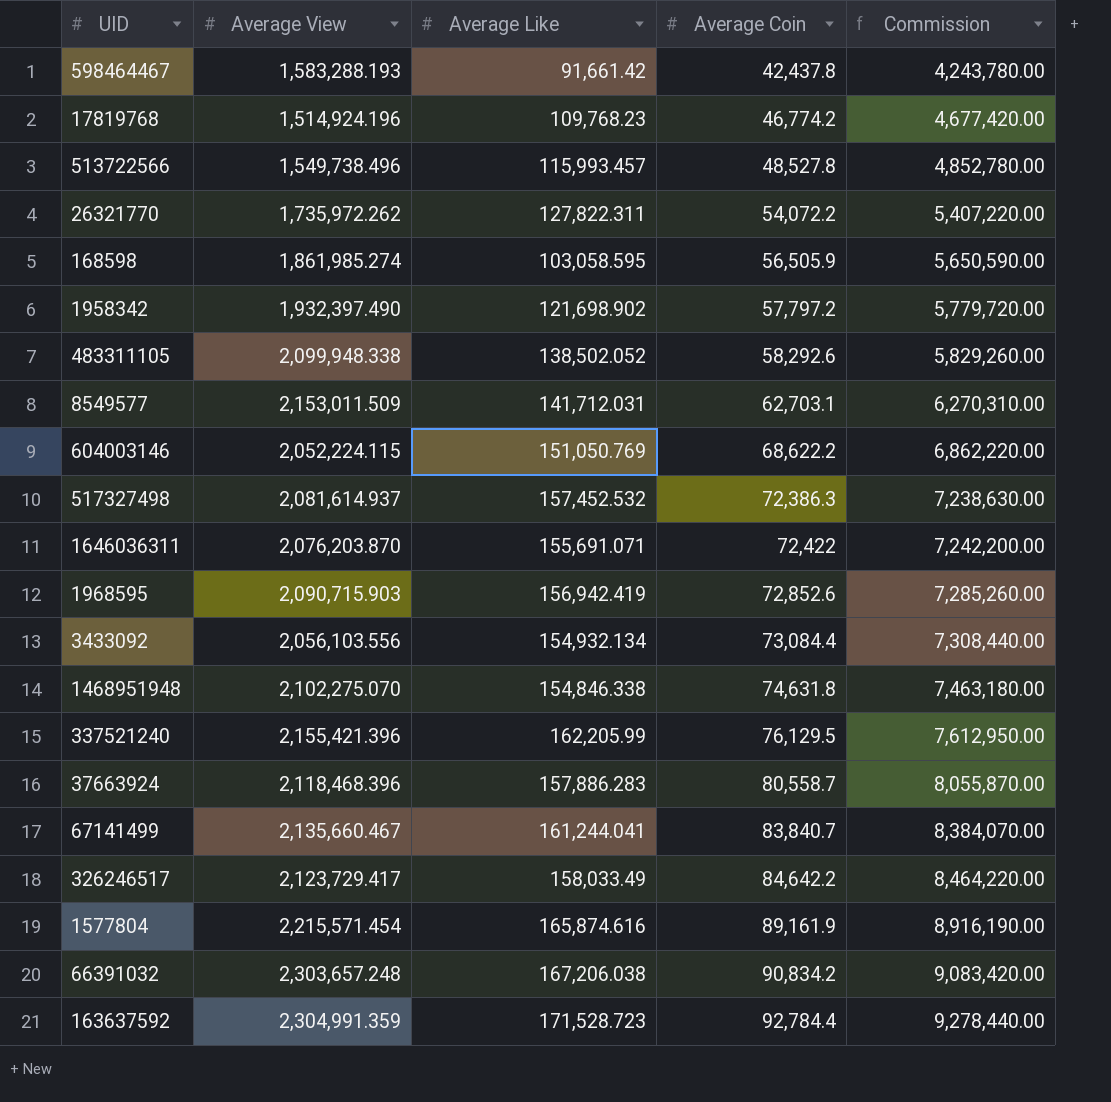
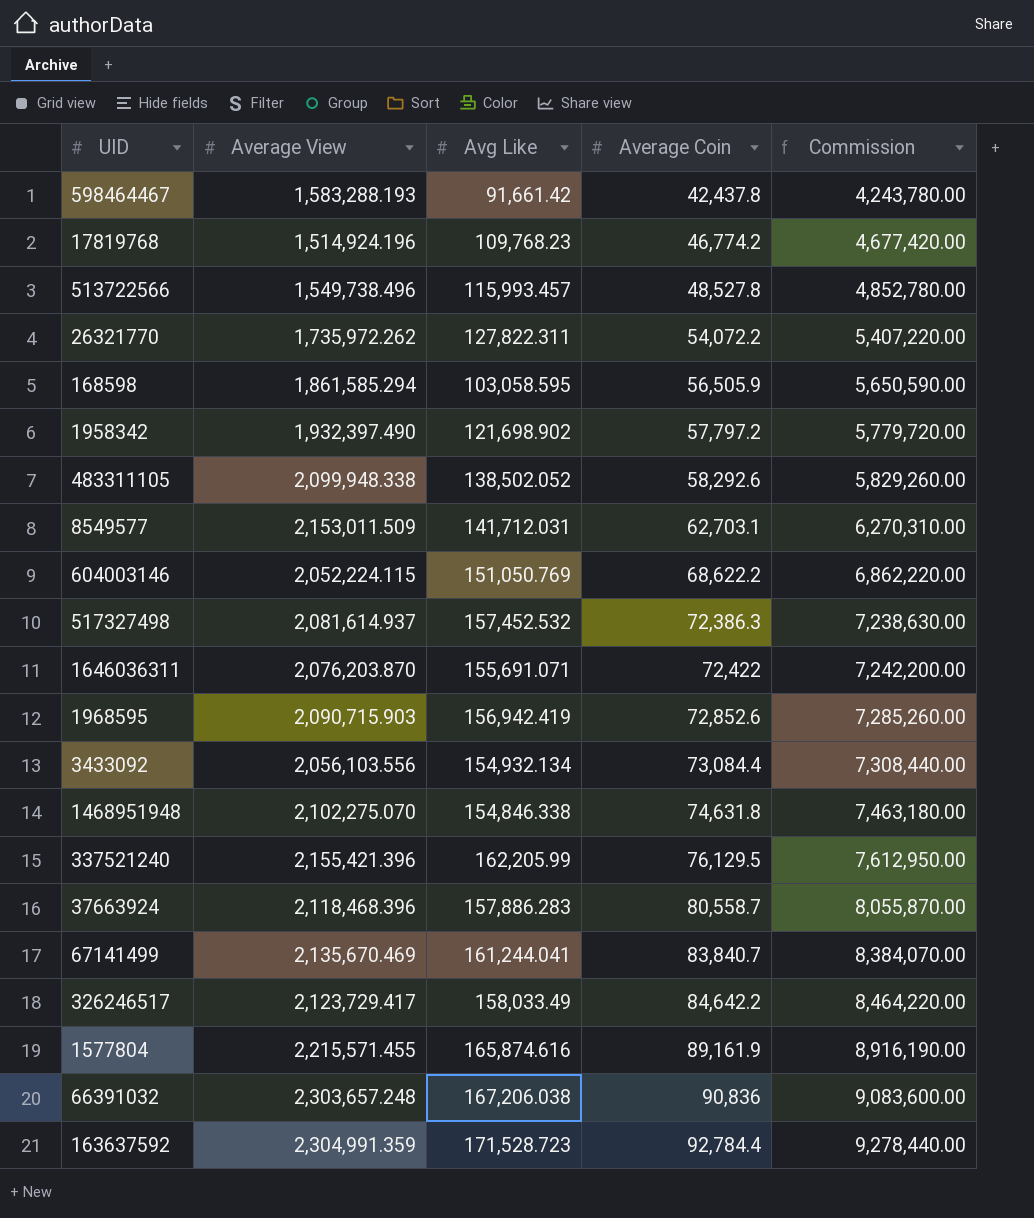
column name: Average Like -> Avg Like
168598 | Average View: 1,861,985.274 -> 1,861,585.294
67141499 | Average View: 2,135,660.467 -> 2,135,670.469
1577804 | Average View: 2,215,571.454 -> 2,215,571.455
66391032 | Average Coin: 90,834.2 -> 90,836
66391032 | Commission: 9,083,420.00 -> 9,083,600.00

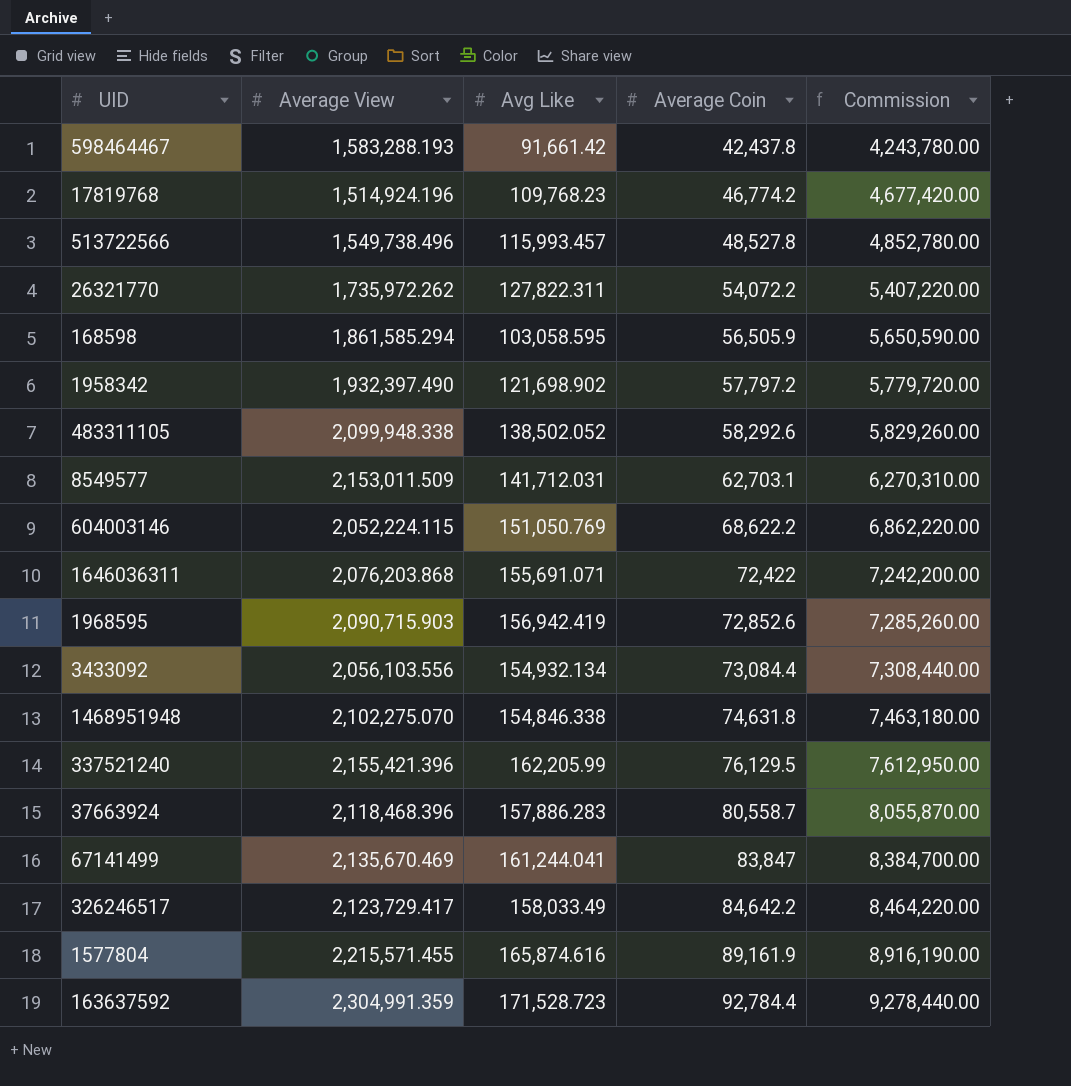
row 517327498: 2,081,614.937 | 157,452.532 | 72,386.3 | 7,238,630.00 -> none
row 66391032: 2,303,657.248 | 167,206.038 | 90,836 | 9,083,600.00 -> none
1646036311 | Average View: 2,076,203.870 -> 2,076,203.868
67141499 | Average Coin: 83,840.7 -> 83,847
67141499 | Commission: 8,384,070.00 -> 8,384,700.00

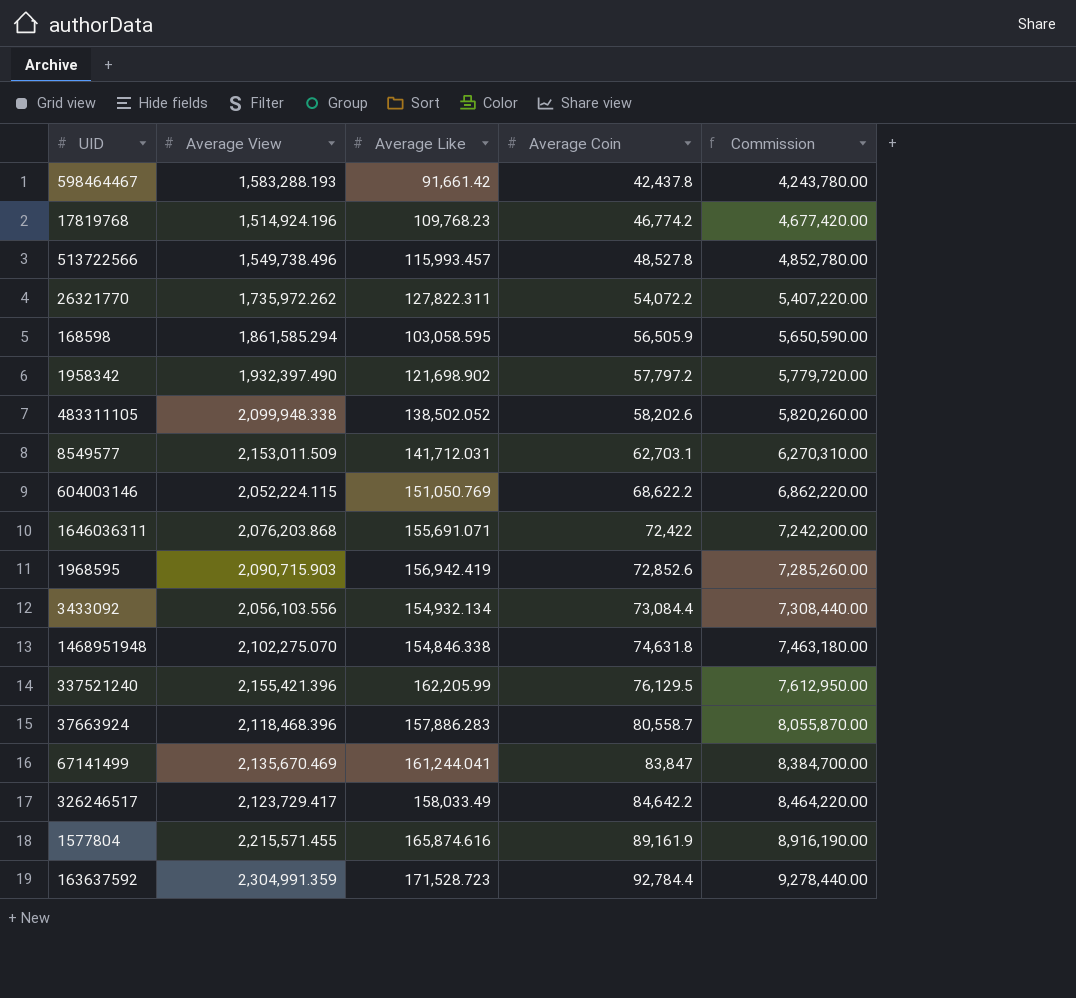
column name: Avg Like -> Average Like
483311105 | Average Coin: 58,292.6 -> 58,202.6
483311105 | Commission: 5,829,260.00 -> 5,820,260.00

